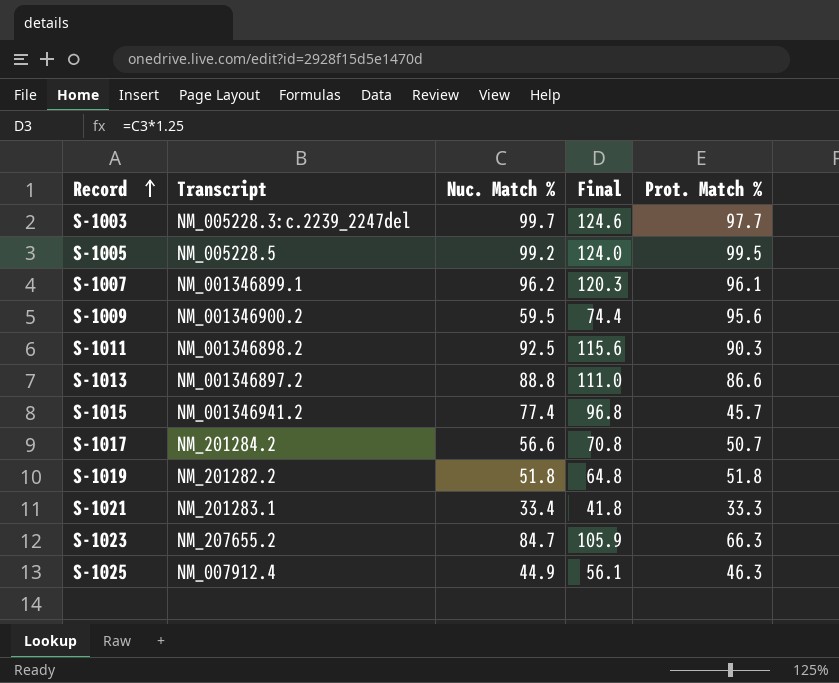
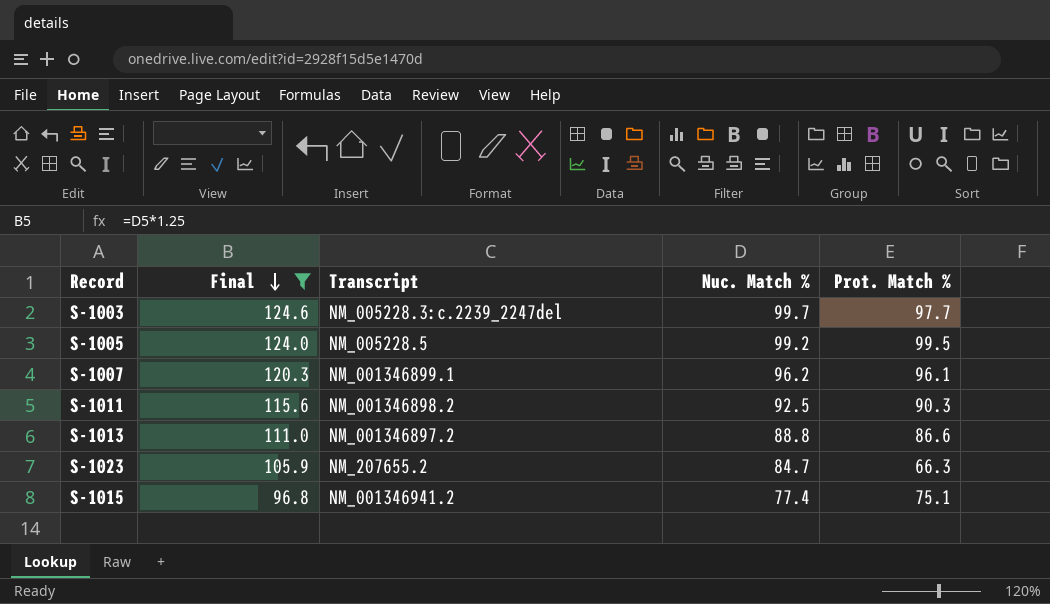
filter: none -> Final >= 96.8
row order: Record ascending -> Final descending
column Final | position: 4 -> 2
S-1015 | Prot. Match %: 45.7 -> 75.1

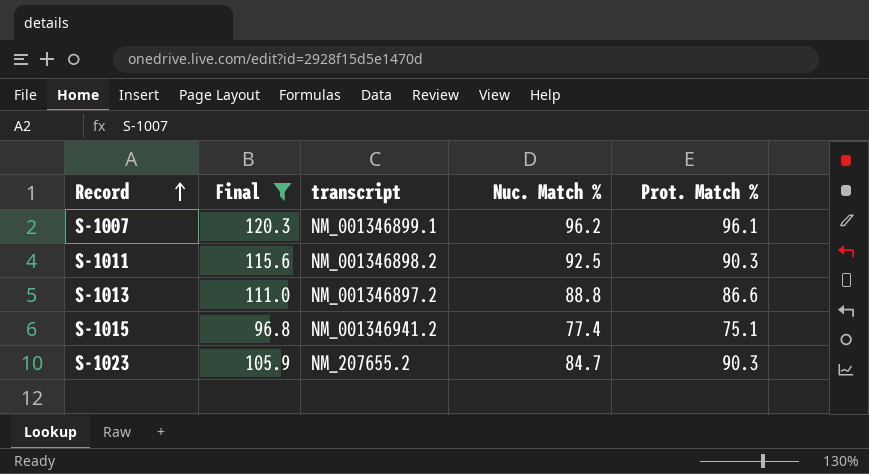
row order: Final descending -> Record ascending
column name: Transcript -> transcript
row S-1003: 124.6 | NM_005228.3:c.2239_2247del | 99.7 | 97.7 -> none
row S-1005: 124.0 | NM_005228.5 | 99.2 | 99.5 -> none
S-1023 | Prot. Match %: 66.3 -> 90.3

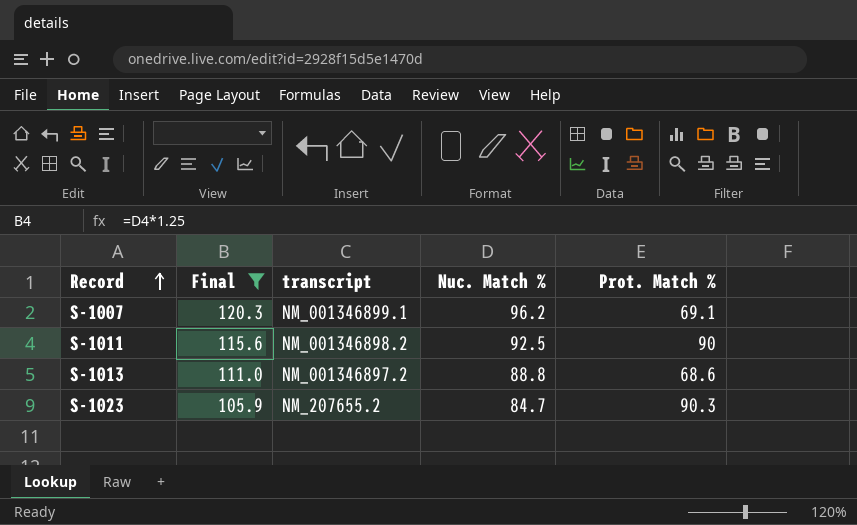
row S-1015: 96.8 | NM_001346941.2 | 77.4 | 75.1 -> none
S-1007 | Prot. Match %: 96.1 -> 69.1
S-1011 | Prot. Match %: 90.3 -> 90
S-1013 | Prot. Match %: 86.6 -> 68.6

